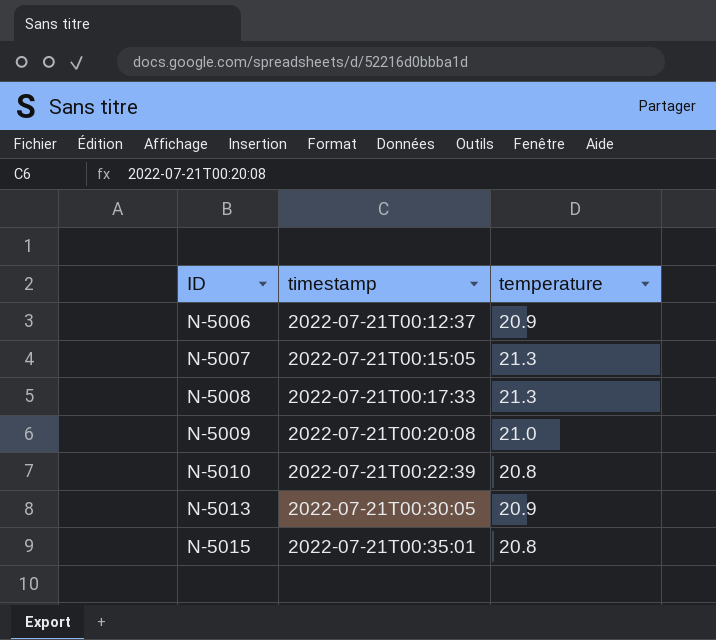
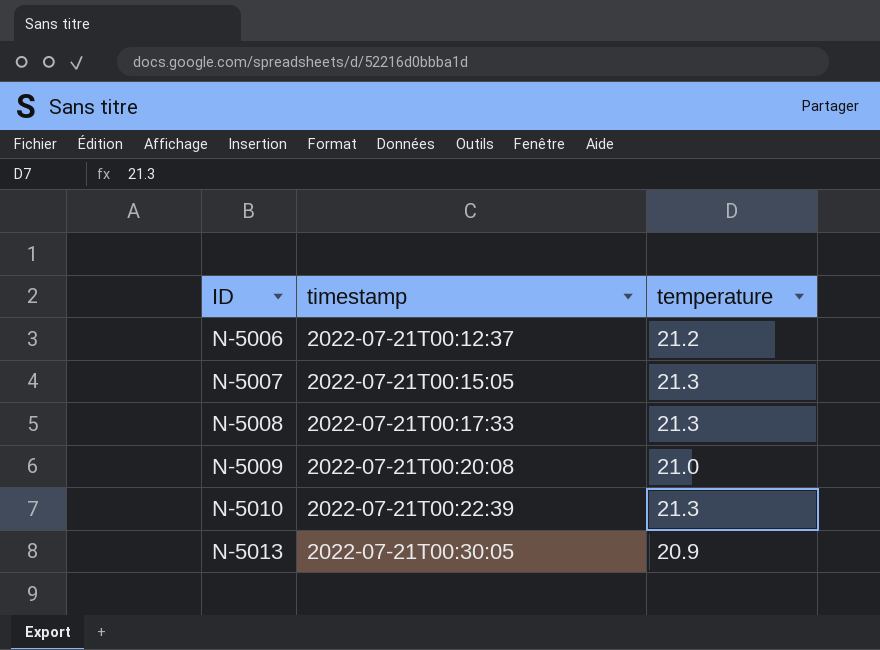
row N-5015: 2022-07-21T00:35:01 | 20.8 -> none
N-5006 | temperature: 20.9 -> 21.2
N-5010 | temperature: 20.8 -> 21.3

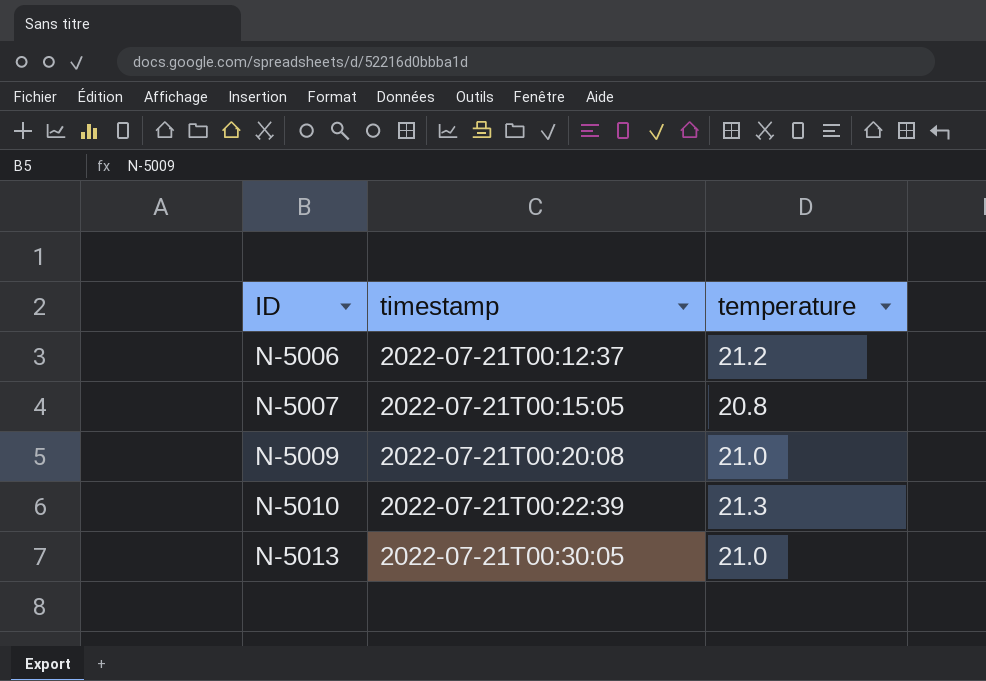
row N-5008: 2022-07-21T00:17:33 | 21.3 -> none
N-5007 | temperature: 21.3 -> 20.8
N-5013 | temperature: 20.9 -> 21.0

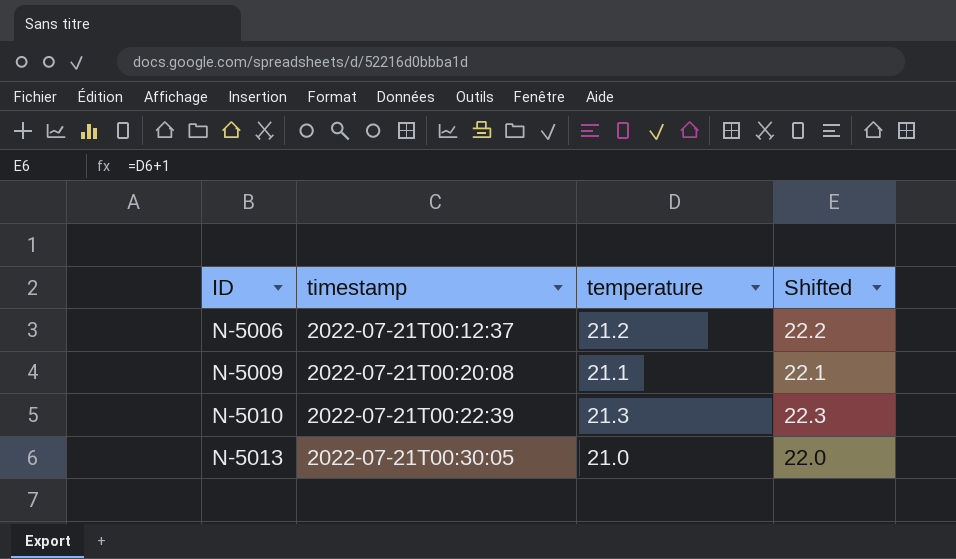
column Shifted | formula: none -> [temperature] + 1
row N-5007: 2022-07-21T00:15:05 | 20.8 -> none
N-5009 | temperature: 21.0 -> 21.1

